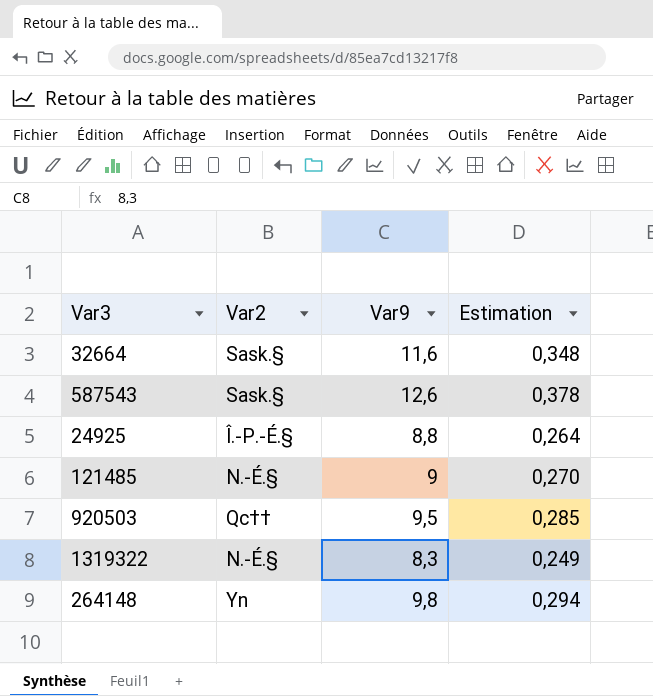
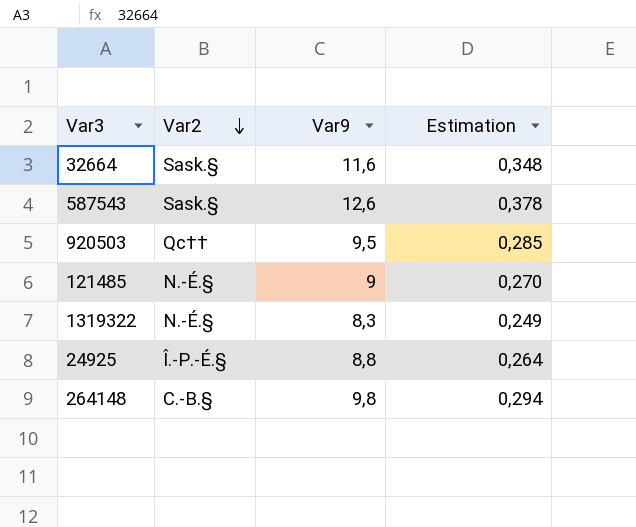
row order: none -> Var2 descending
264148 | Var2: Yn -> C.-B.§

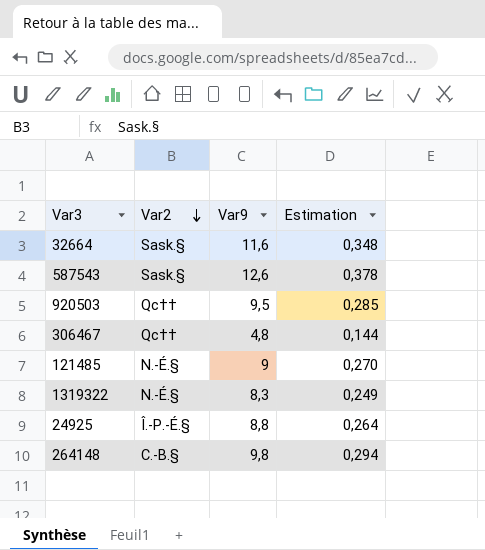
row 306467: none -> Qc†† | 4,8 | 0,144

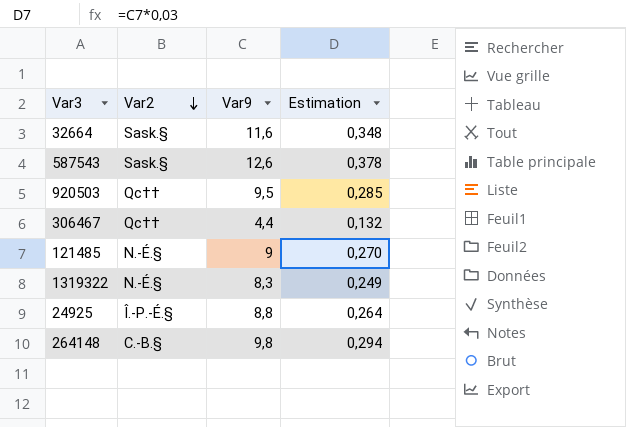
306467 | Var9: 4,8 -> 4,4
306467 | Estimation: 0,144 -> 0,132

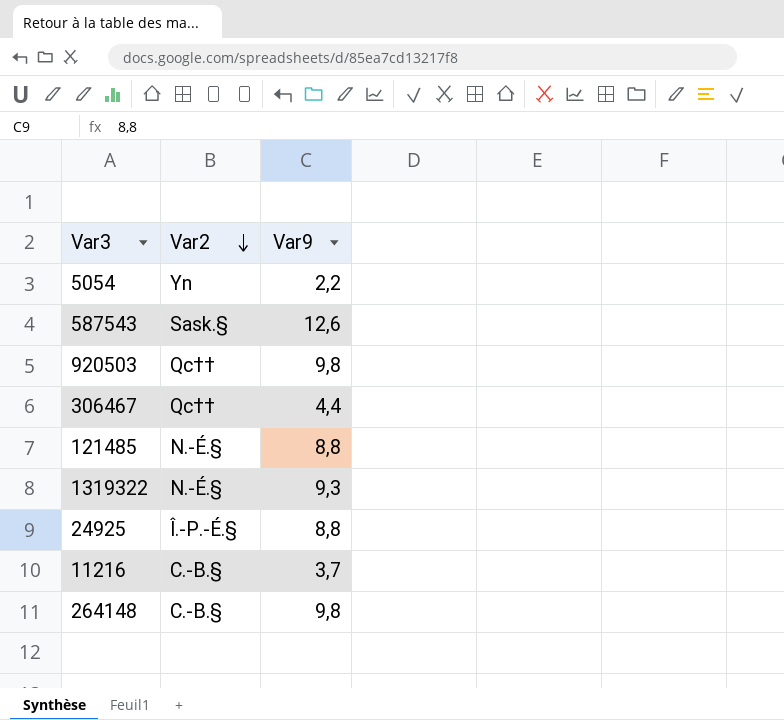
column Estimation | formula: [Var9] * 0,03 -> none
row 32664: Sask.§ | 11,6 | 0,348 -> none
row 5054: none -> Yn | 2,2
920503 | Var9: 9,5 -> 9,8
121485 | Var9: 9 -> 8,8
1319322 | Var9: 8,3 -> 9,3
row 11216: none -> C.-B.§ | 3,7

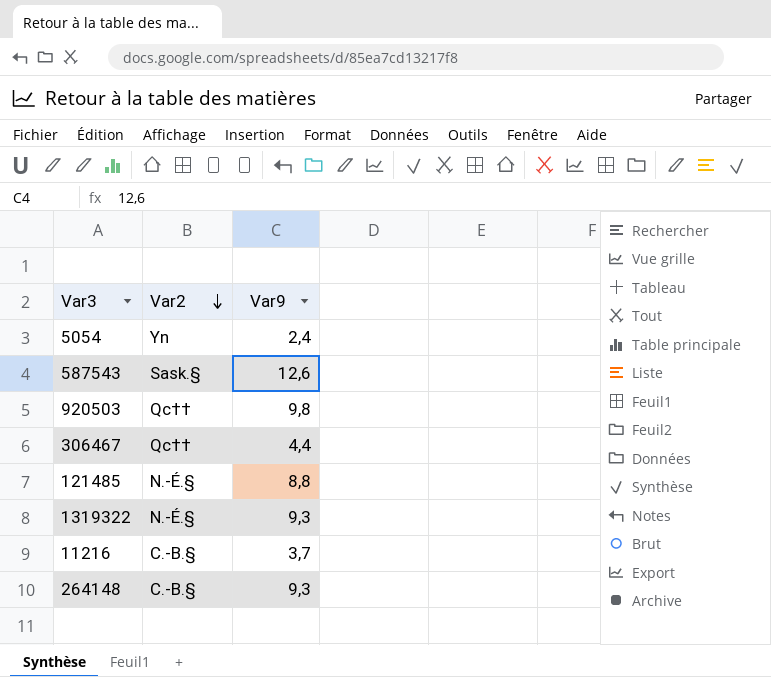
row 24925: Î.-P.-É.§ | 8,8 -> none
5054 | Var9: 2,2 -> 2,4
264148 | Var9: 9,8 -> 9,3

